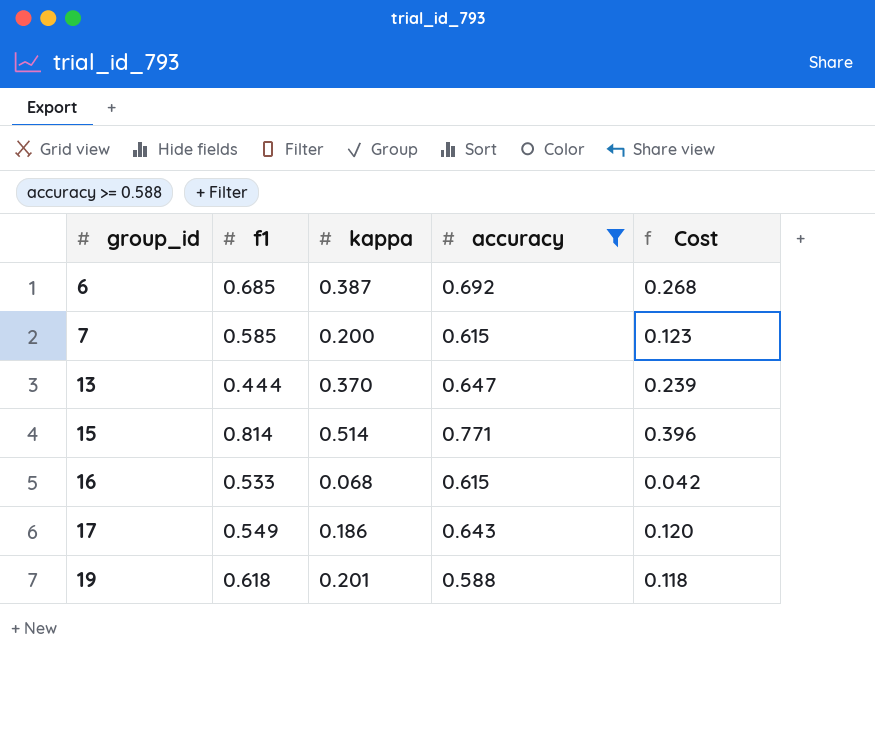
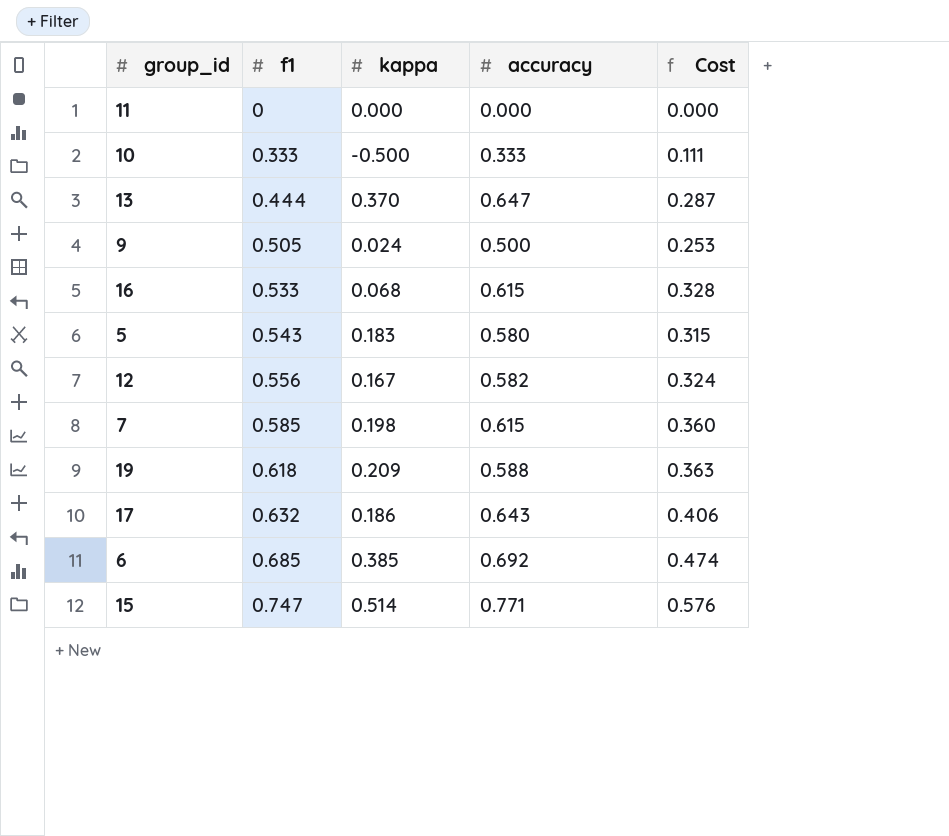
filter: accuracy >= 0.588 -> none
row order: group_id ascending -> f1 ascending
column Cost | formula: [kappa] * [accuracy] -> [f1] * [accuracy]
7 | kappa: 0.200 -> 0.198
19 | kappa: 0.201 -> 0.209
17 | f1: 0.549 -> 0.632
6 | kappa: 0.387 -> 0.385
15 | f1: 0.814 -> 0.747

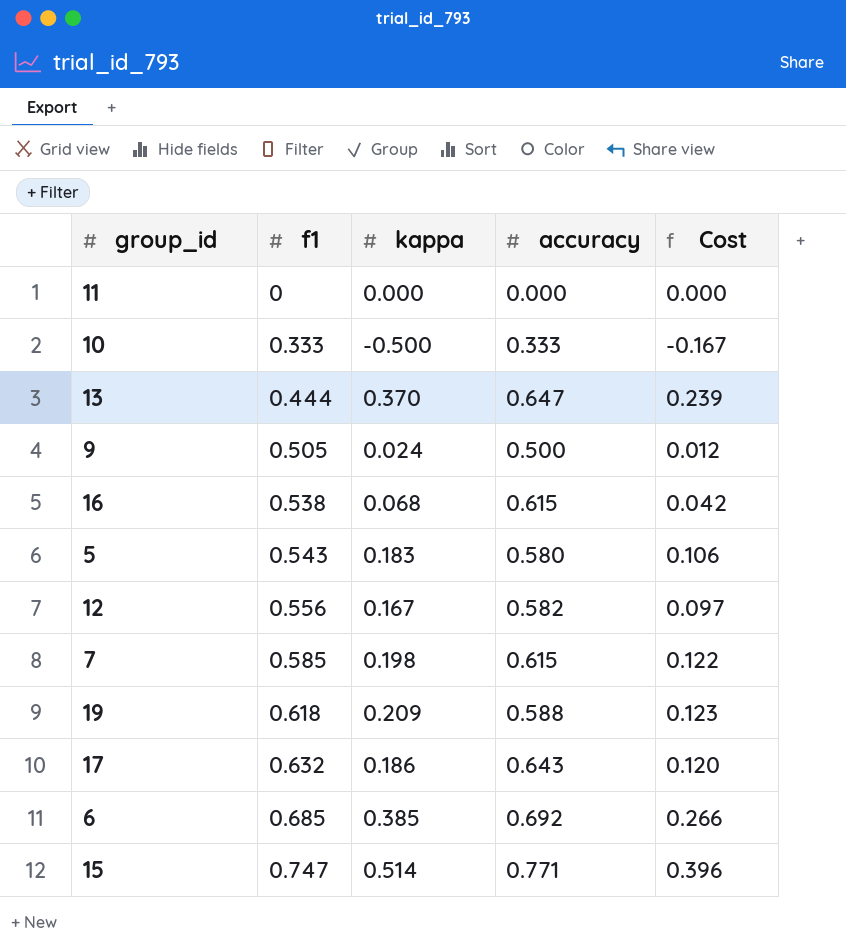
column Cost | formula: [f1] * [accuracy] -> [kappa] * [accuracy]
16 | f1: 0.533 -> 0.538

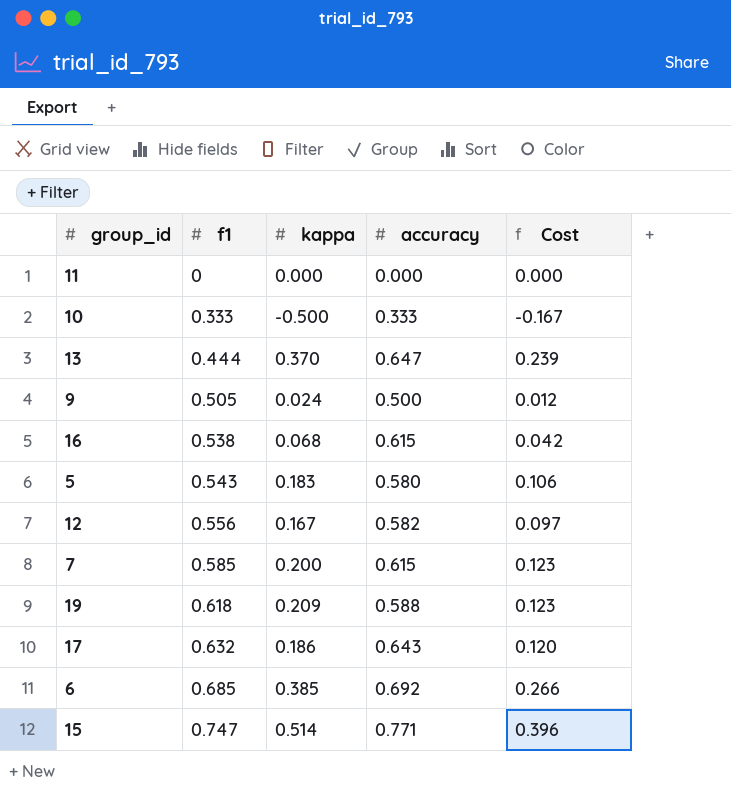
7 | kappa: 0.198 -> 0.200
7 | Cost: 0.122 -> 0.123

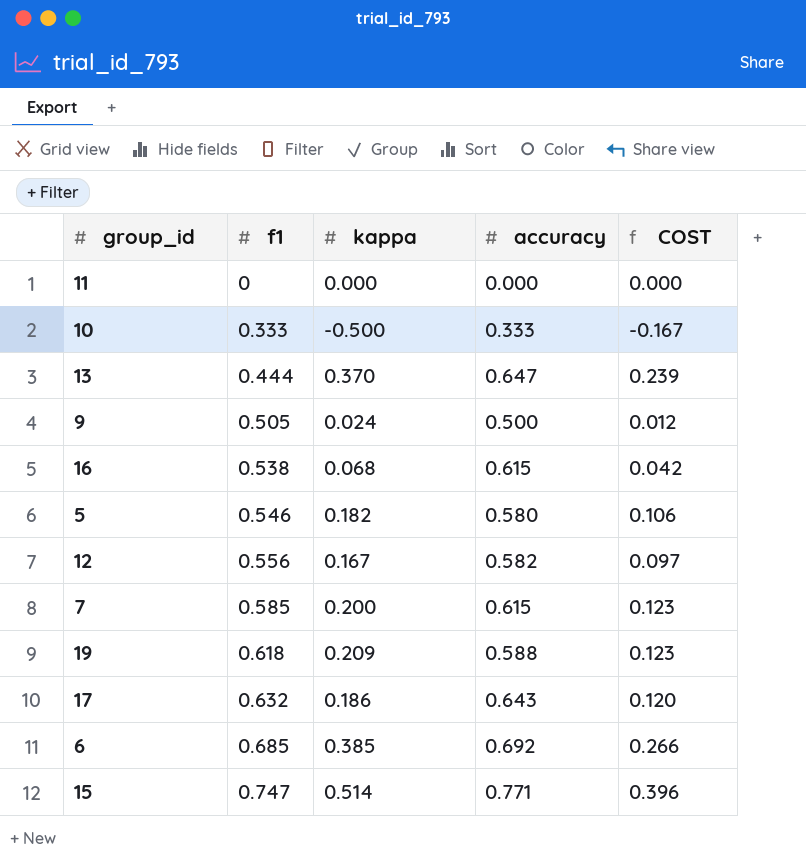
column name: Cost -> COST
5 | f1: 0.543 -> 0.546
5 | kappa: 0.183 -> 0.182

